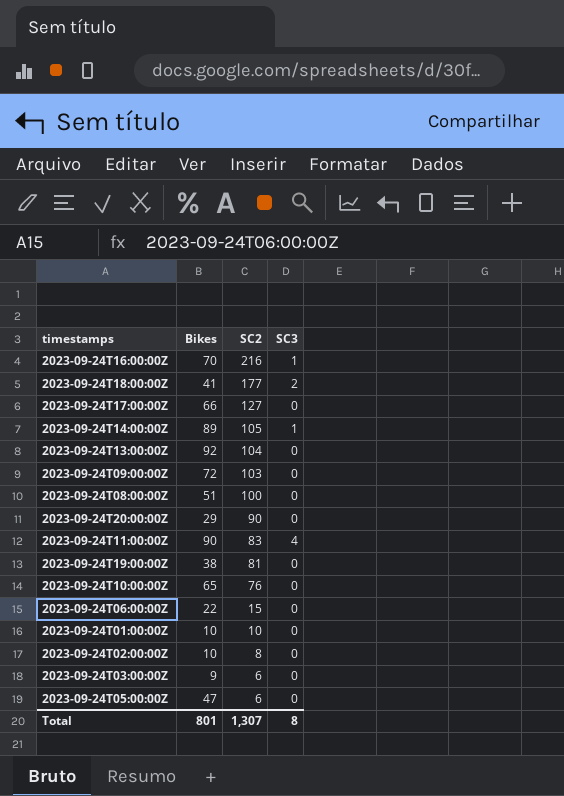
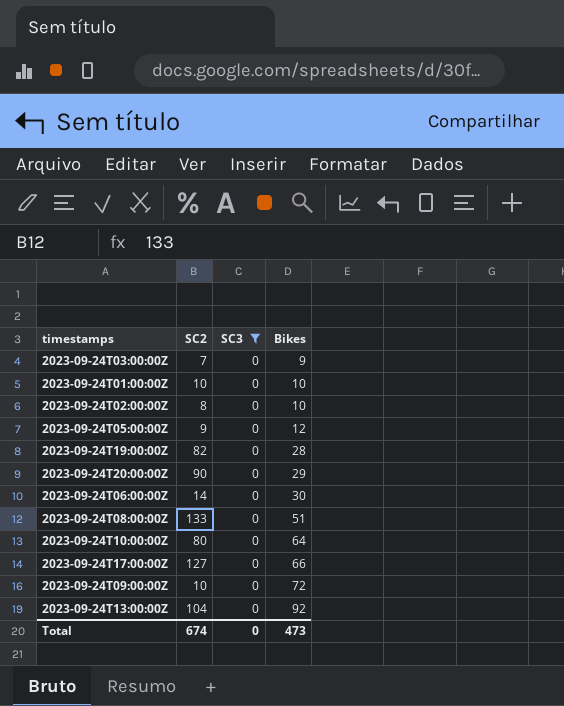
filter: none -> SC3 = 0
row order: SC2 descending -> Bikes ascending
column Bikes | position: 2 -> 4
2023-09-24T03:00:00Z | SC2: 6 -> 7
2023-09-24T05:00:00Z | SC2: 6 -> 9
2023-09-24T05:00:00Z | Bikes: 47 -> 12
2023-09-24T19:00:00Z | SC2: 81 -> 82
2023-09-24T19:00:00Z | Bikes: 38 -> 28
2023-09-24T06:00:00Z | SC2: 15 -> 14
2023-09-24T06:00:00Z | Bikes: 22 -> 30
2023-09-24T08:00:00Z | SC2: 100 -> 133
2023-09-24T10:00:00Z | SC2: 76 -> 80
2023-09-24T10:00:00Z | Bikes: 65 -> 64
2023-09-24T09:00:00Z | SC2: 103 -> 10
Total | SC2: 1,307 -> 674
Total | SC3: 8 -> 0
Total | Bikes: 801 -> 473

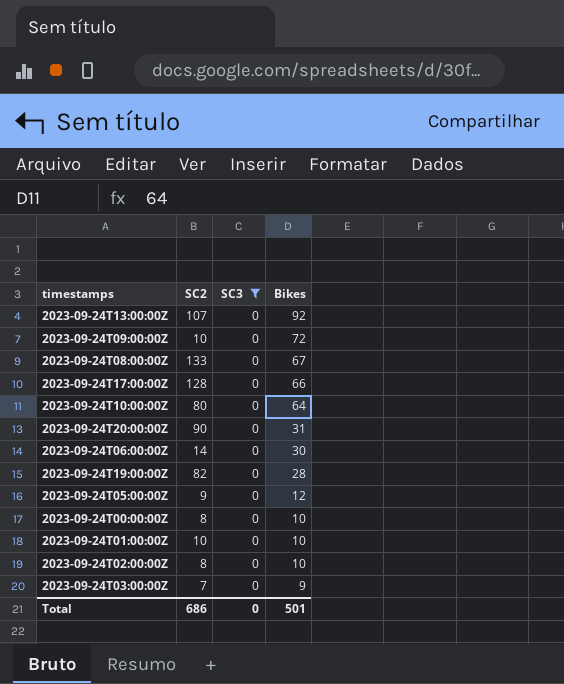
row order: Bikes ascending -> Bikes descending
2023-09-24T13:00:00Z | SC2: 104 -> 107
2023-09-24T08:00:00Z | Bikes: 51 -> 67
2023-09-24T17:00:00Z | SC2: 127 -> 128
2023-09-24T20:00:00Z | Bikes: 29 -> 31
row 2023-09-24T00:00:00Z: none -> 8 | 0 | 10
Total | SC2: 674 -> 686
Total | Bikes: 473 -> 501

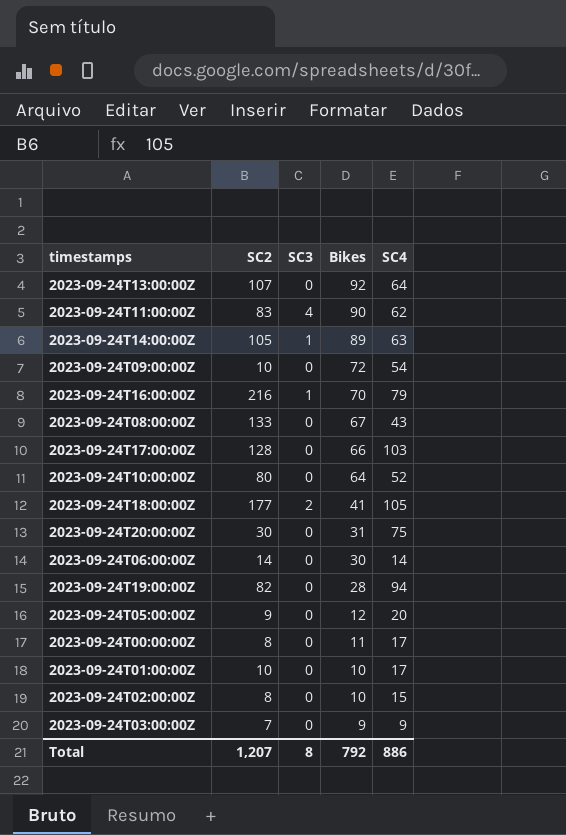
filter: SC3 = 0 -> none
column SC4 | position: none -> 5
2023-09-24T20:00:00Z | SC2: 90 -> 30
2023-09-24T00:00:00Z | Bikes: 10 -> 11
Total | SC2: 686 -> 1,207
Total | SC3: 0 -> 8
Total | Bikes: 501 -> 792

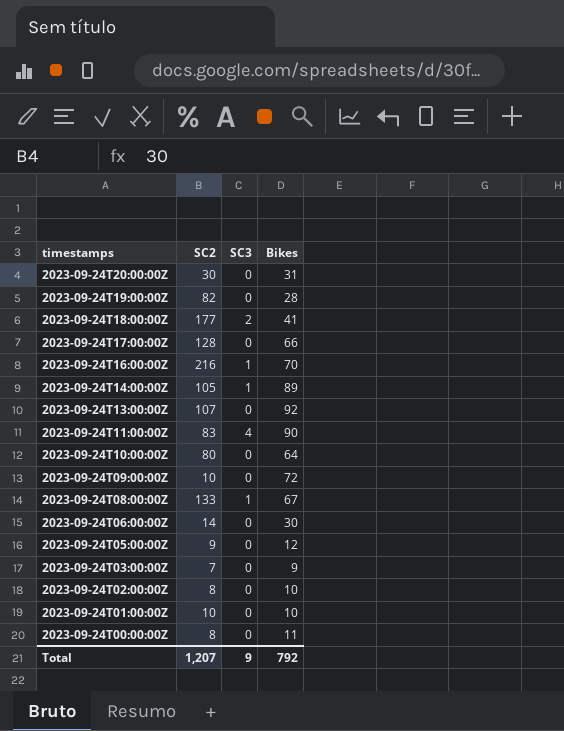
row order: Bikes descending -> timestamps descending
column SC4 | position: 5 -> none
2023-09-24T08:00:00Z | SC3: 0 -> 1
Total | SC3: 8 -> 9

